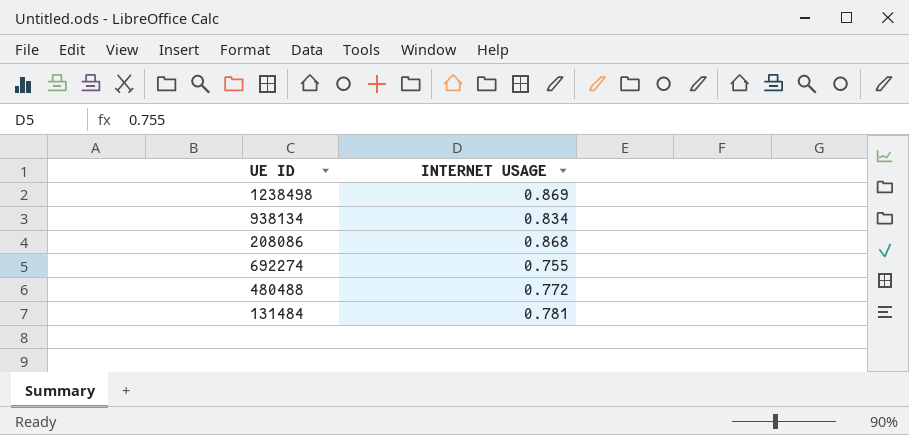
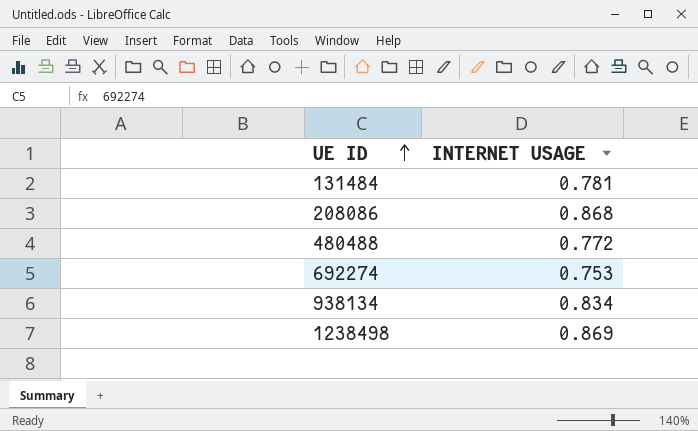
row order: none -> UE ID ascending
692274 | INTERNET USAGE: 0.755 -> 0.753

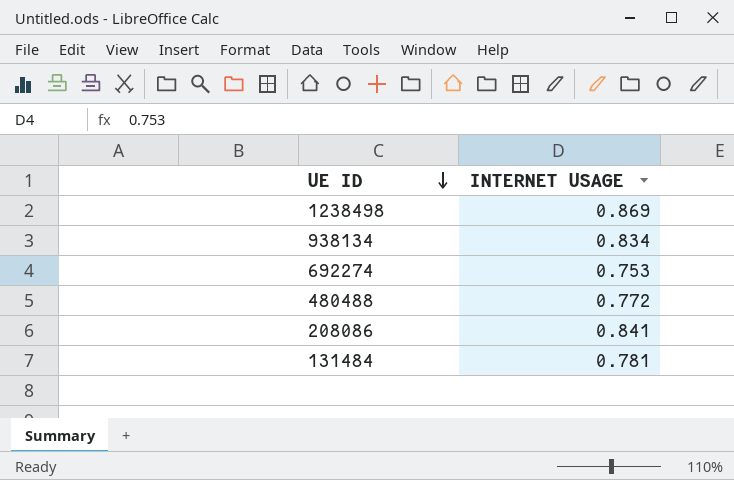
row order: UE ID ascending -> UE ID descending
208086 | INTERNET USAGE: 0.868 -> 0.841

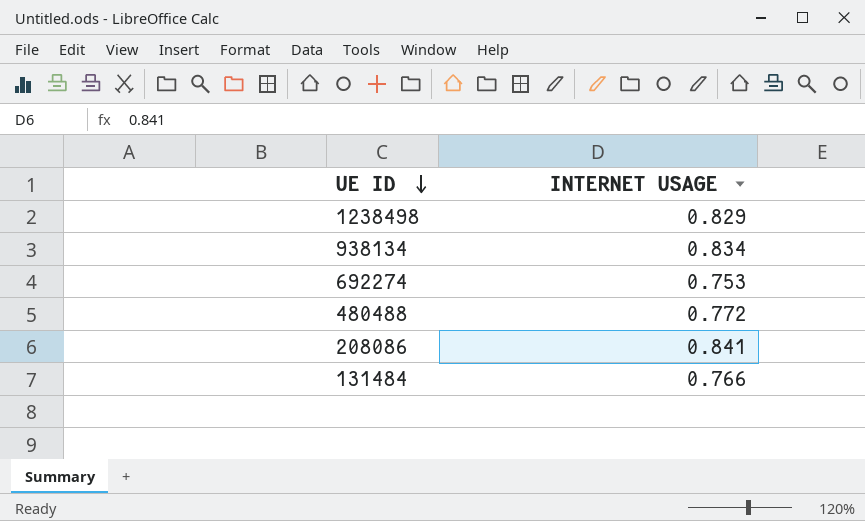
1238498 | INTERNET USAGE: 0.869 -> 0.829
131484 | INTERNET USAGE: 0.781 -> 0.766

